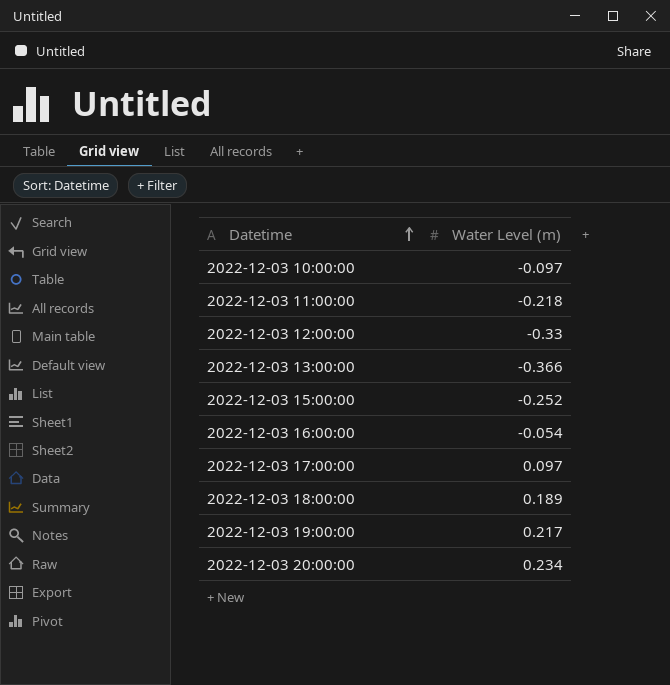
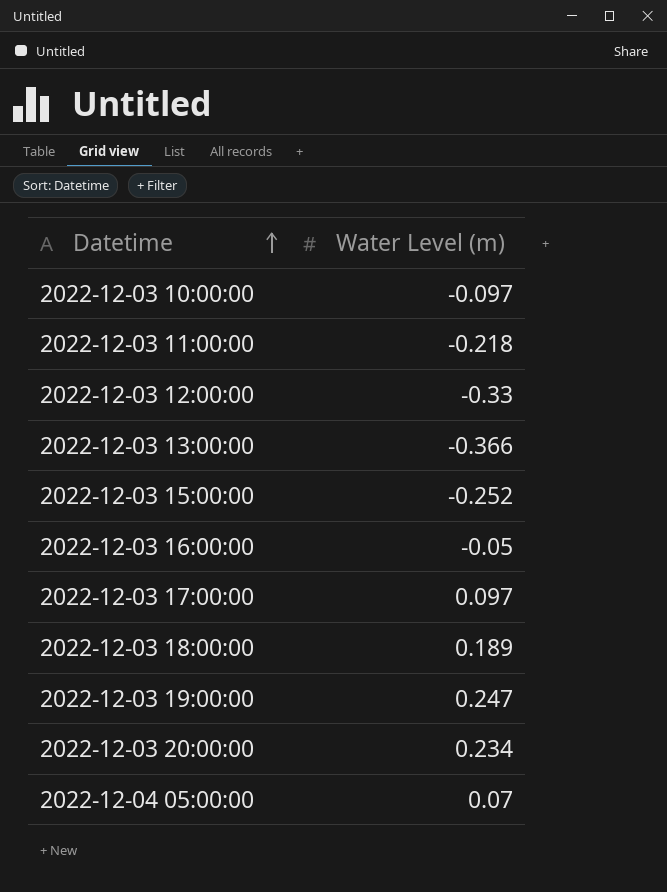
2022-12-03 16:00:00 | Water Level (m): -0.054 -> -0.05
2022-12-03 19:00:00 | Water Level (m): 0.217 -> 0.247
row 2022-12-04 05:00:00: none -> 0.07

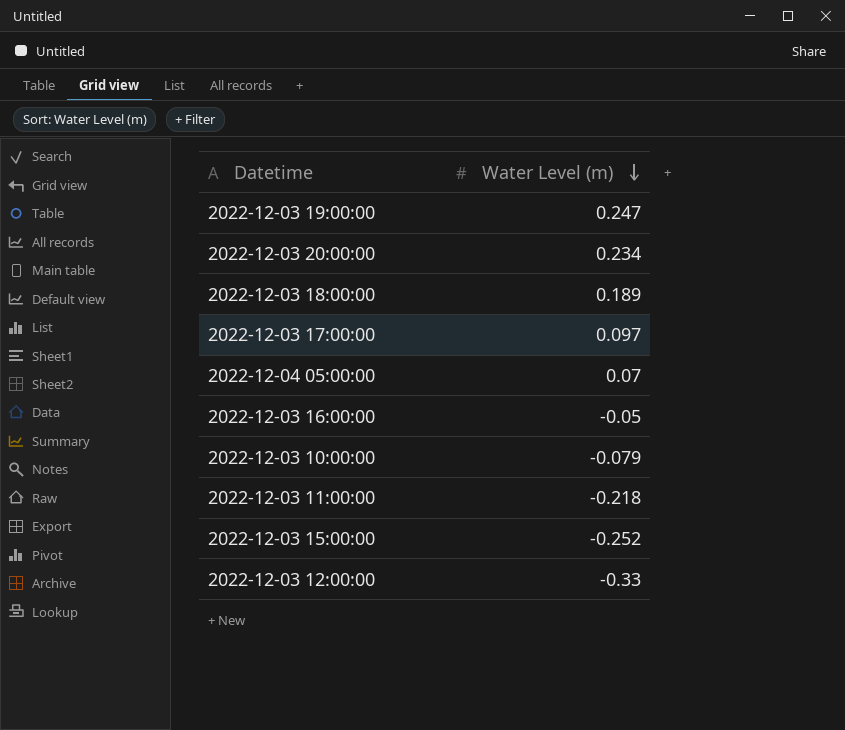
row order: Datetime ascending -> Water Level (m) descending
row 2022-12-03 13:00:00: -0.366 -> none
2022-12-03 10:00:00 | Water Level (m): -0.097 -> -0.079

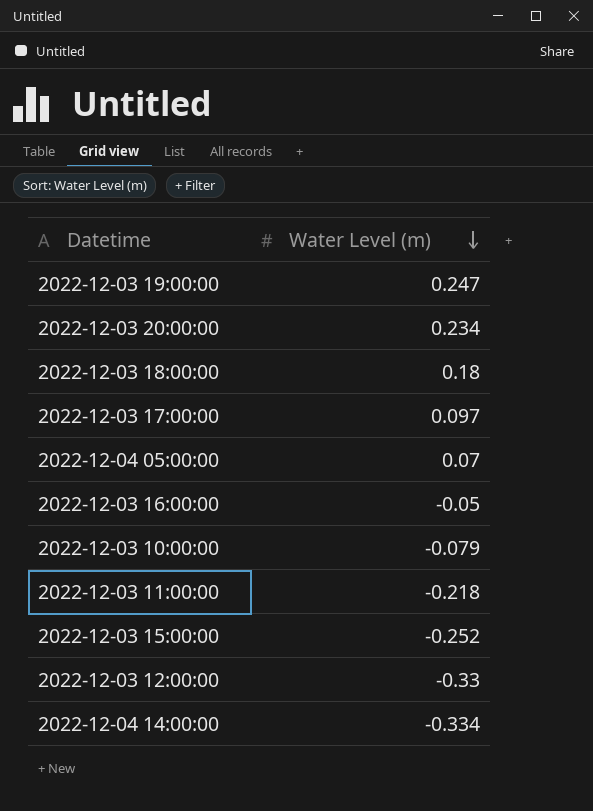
2022-12-03 18:00:00 | Water Level (m): 0.189 -> 0.18
row 2022-12-04 14:00:00: none -> -0.334

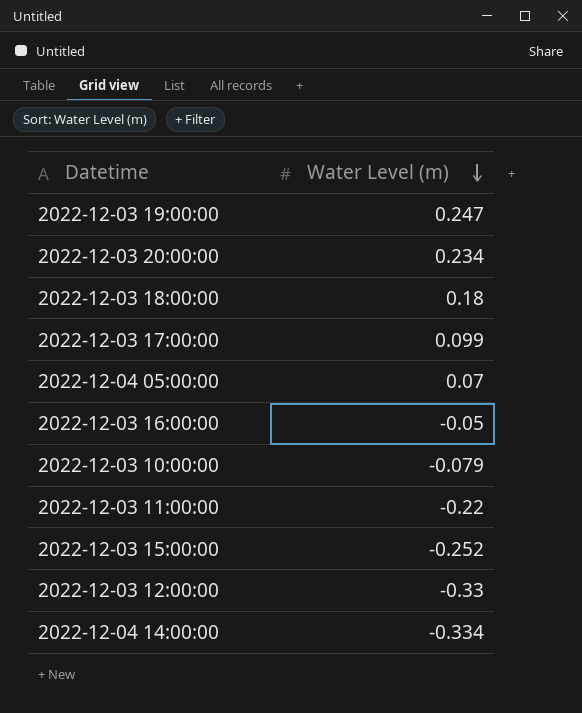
2022-12-03 17:00:00 | Water Level (m): 0.097 -> 0.099
2022-12-03 11:00:00 | Water Level (m): -0.218 -> -0.22

